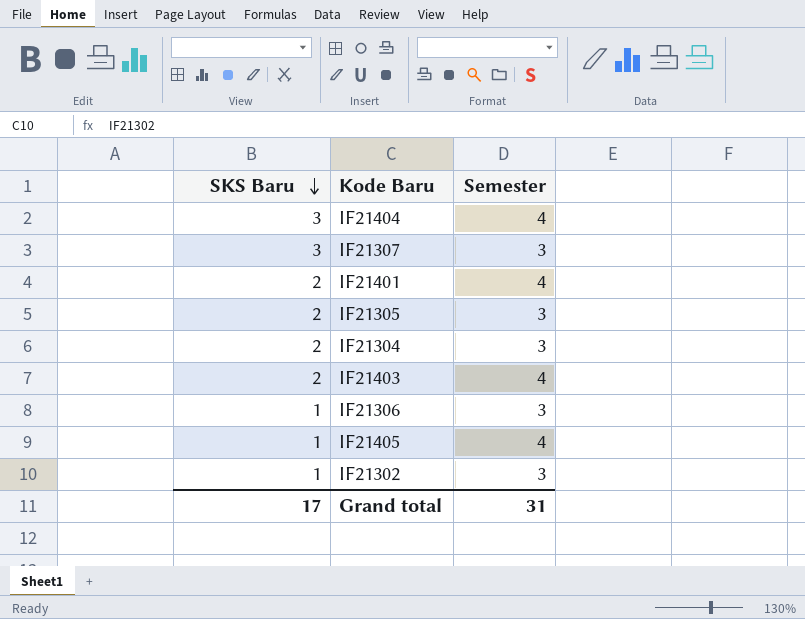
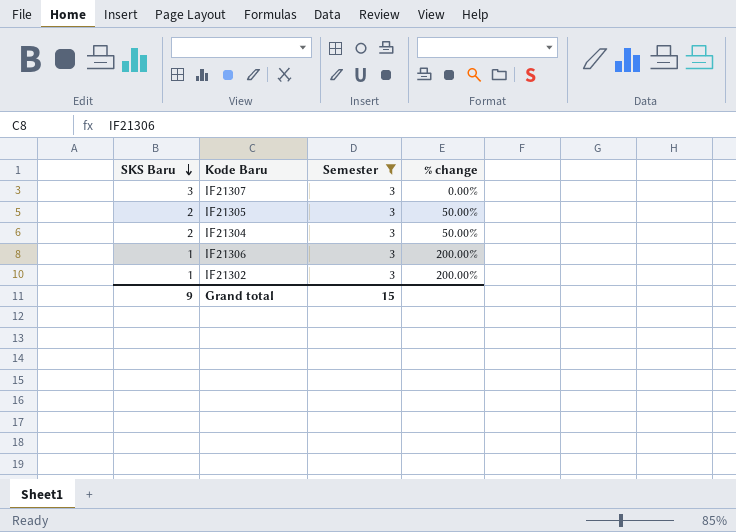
filter: none -> Semester = 3
column % change | formula: none -> ([Semester] - [SKS Baru]) / [SKS Baru]
Grand total | SKS Baru: 17 -> 9
Grand total | Semester: 31 -> 15

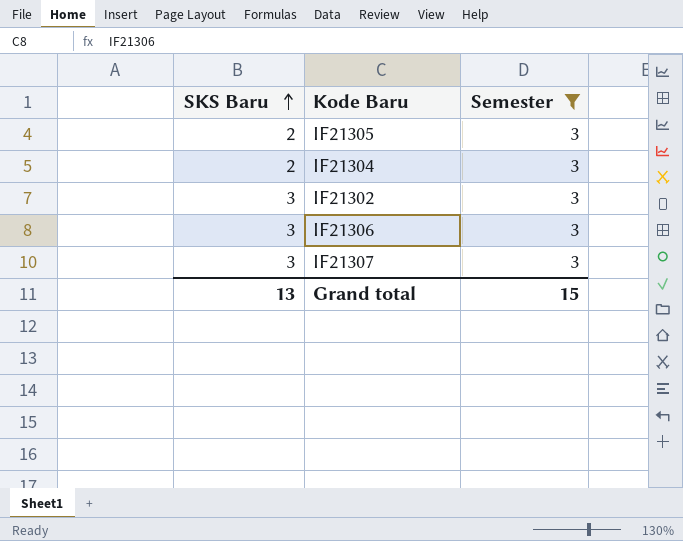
row order: SKS Baru descending -> SKS Baru ascending
column % change | formula: ([Semester] - [SKS Baru]) / [SKS Baru] -> none
IF21302 | SKS Baru: 1 -> 3
IF21306 | SKS Baru: 1 -> 3
Grand total | SKS Baru: 9 -> 13

